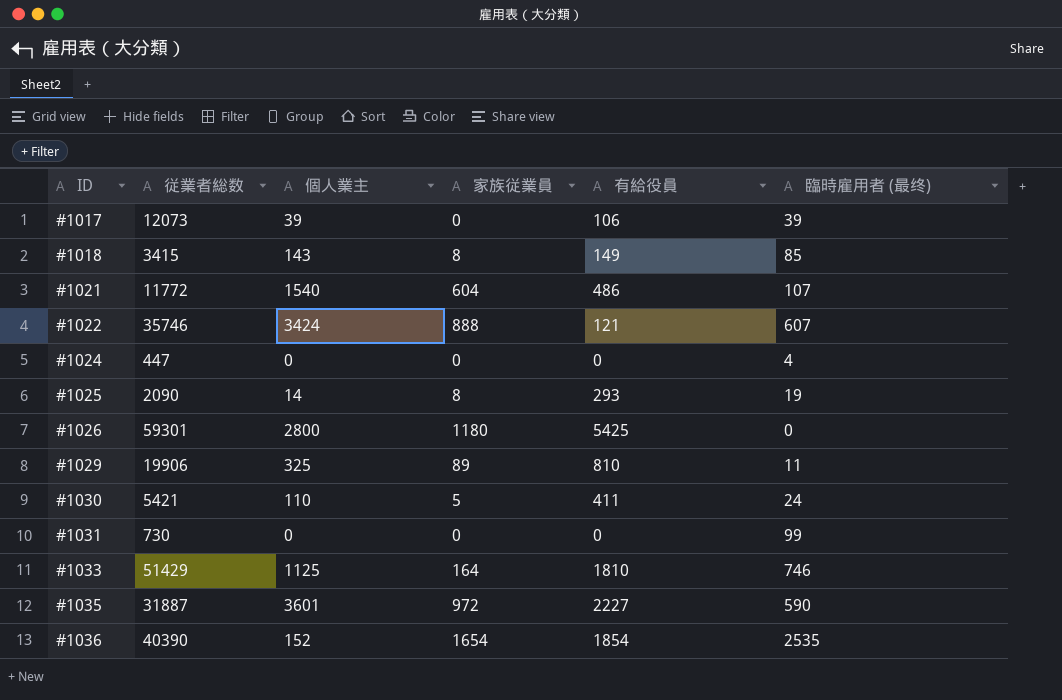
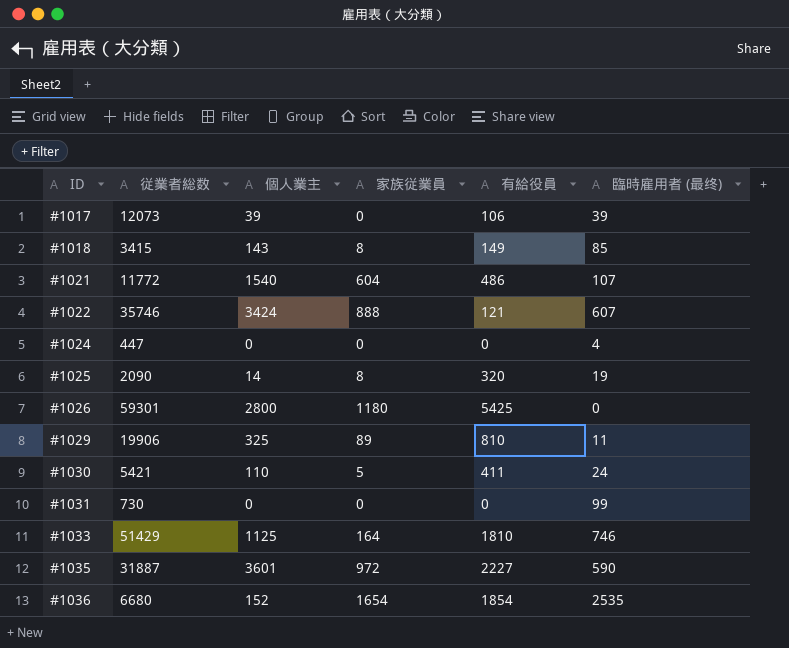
#1025 | 有給役員: 293 -> 320
#1036 | 従業者総数: 40390 -> 6680

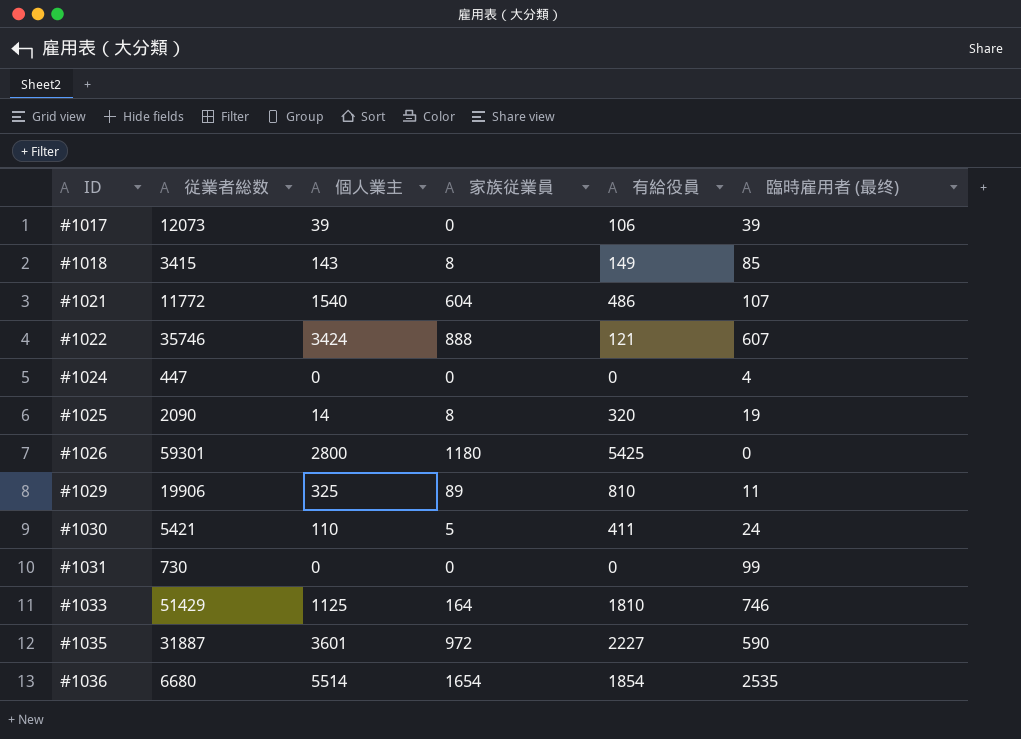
#1036 | 個人業主: 152 -> 5514

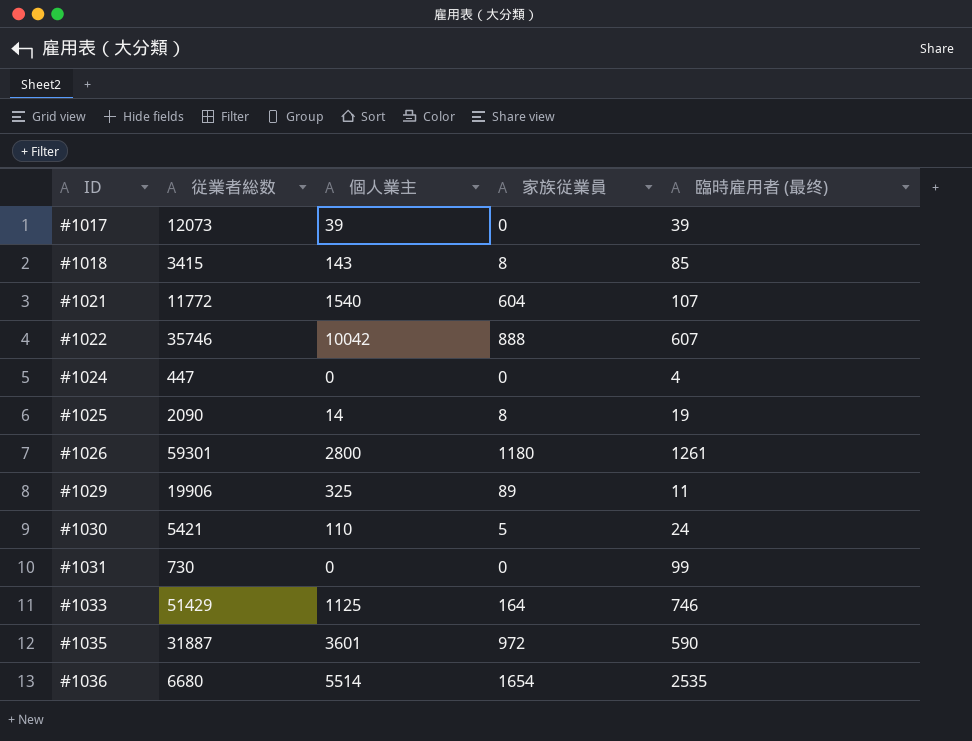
column 有給役員 | position: 5 -> none
#1022 | 個人業主: 3424 -> 10042
#1026 | 臨時雇用者 (最终): 0 -> 1261

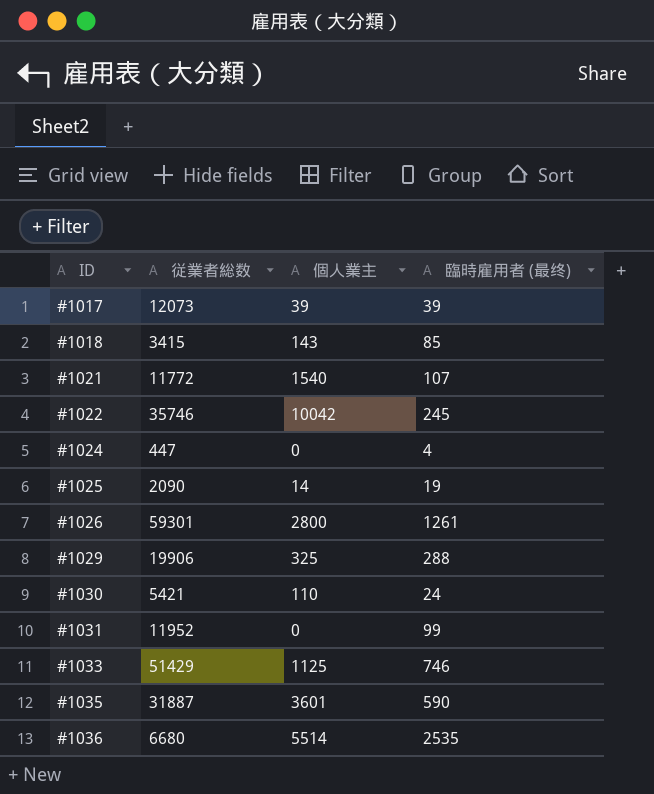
column 家族従業員 | position: 4 -> none
#1022 | 臨時雇用者 (最终): 607 -> 245
#1029 | 臨時雇用者 (最终): 11 -> 288
#1031 | 従業者総数: 730 -> 11952

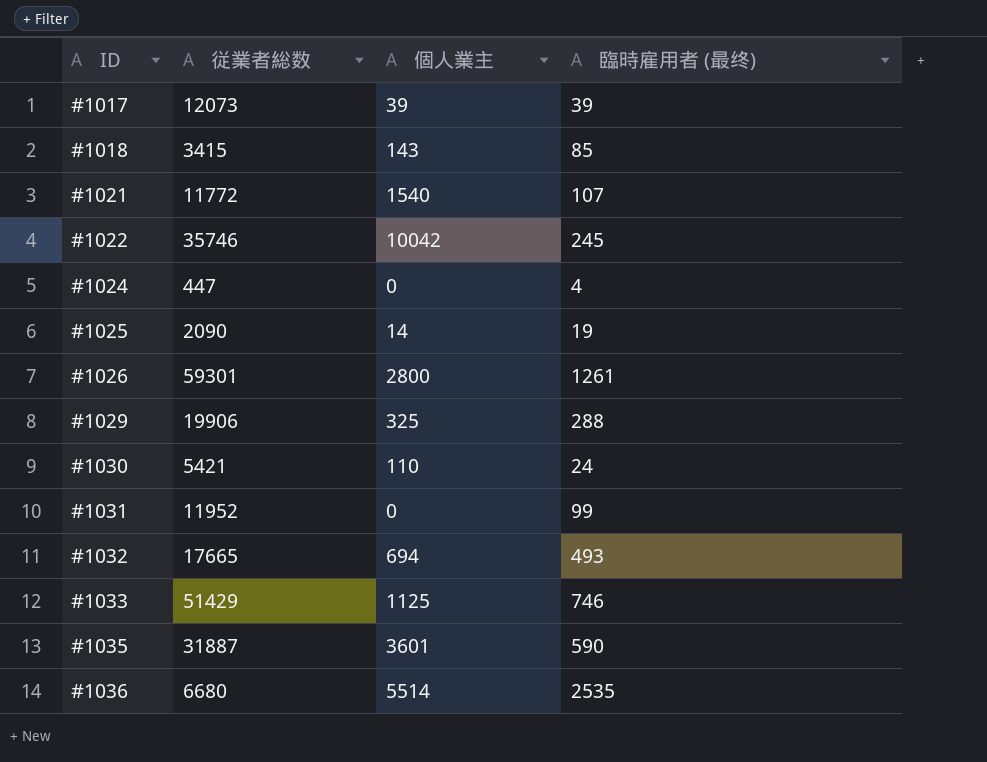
row #1032: none -> 17665 | 694 | 493

